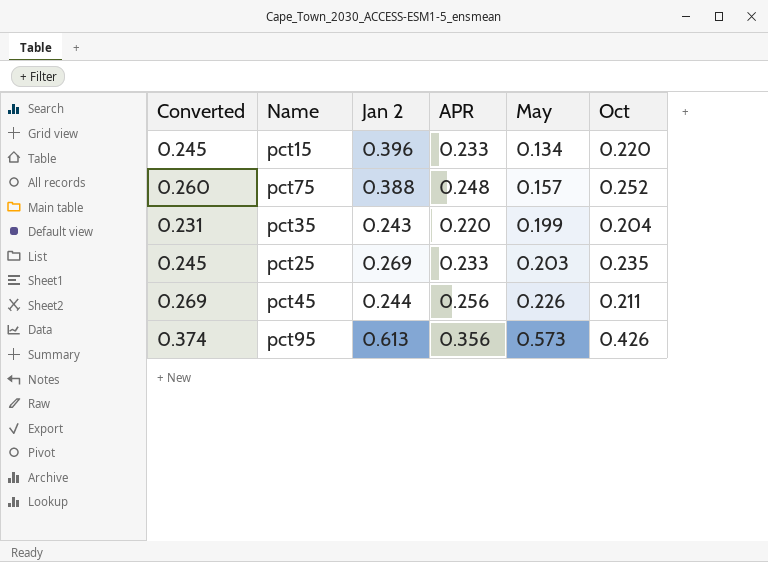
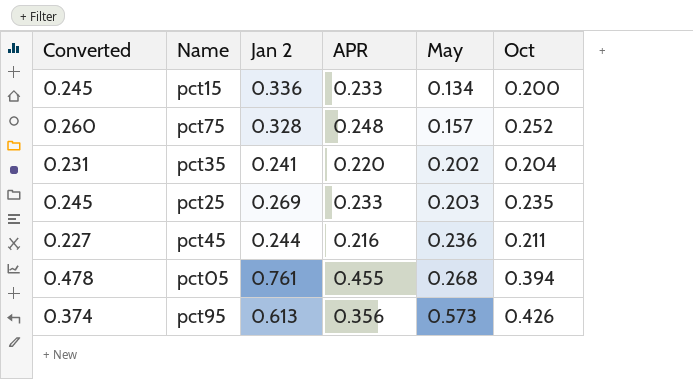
pct15 | Jan 2: 0.396 -> 0.336
pct15 | Oct: 0.220 -> 0.200
pct75 | Jan 2: 0.388 -> 0.328
pct35 | Jan 2: 0.243 -> 0.241
pct35 | May: 0.199 -> 0.202
pct45 | Converted: 0.269 -> 0.227
pct45 | APR: 0.256 -> 0.216
pct45 | May: 0.226 -> 0.236
row pct05: none -> 0.478 | 0.761 | 0.455 | 0.268 | 0.394

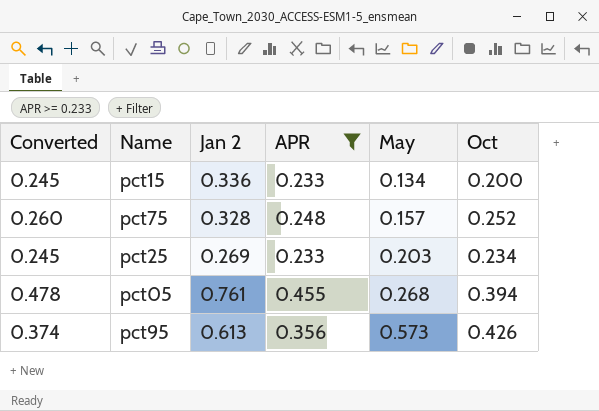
filter: none -> APR >= 0.233
pct25 | Oct: 0.235 -> 0.234

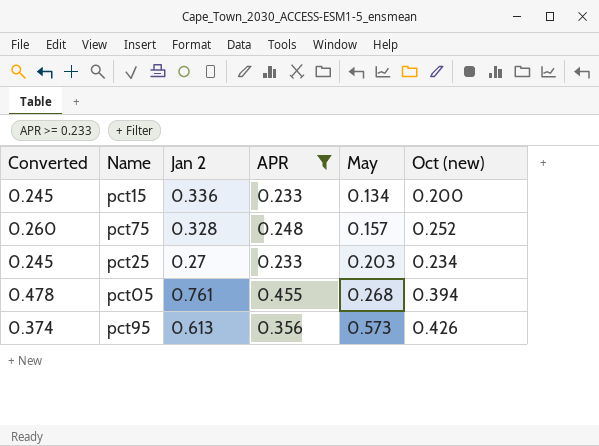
column name: Oct -> Oct (new)
pct25 | Jan 2: 0.269 -> 0.27

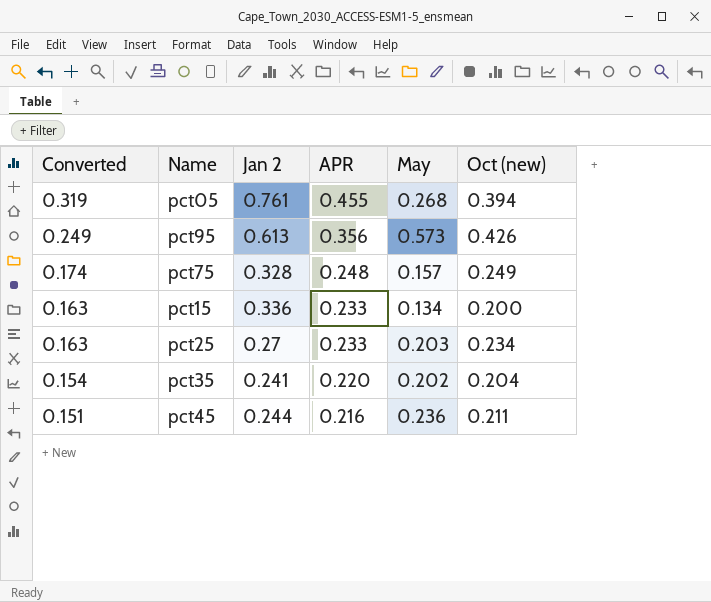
filter: APR >= 0.233 -> none
row order: May ascending -> Converted descending
column Converted | formula: [APR] * 1.05 -> [APR] * 0.7
pct75 | Oct (new): 0.252 -> 0.249

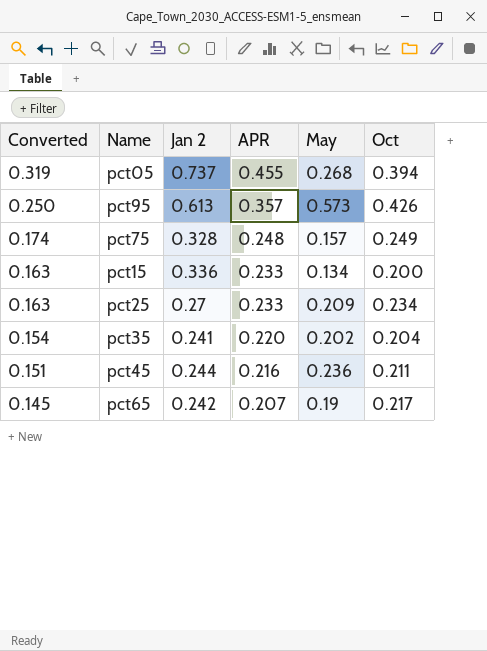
column name: Oct (new) -> Oct
pct05 | Jan 2: 0.761 -> 0.737
pct95 | Converted: 0.249 -> 0.250
pct95 | APR: 0.356 -> 0.357
pct25 | May: 0.203 -> 0.209
row pct65: none -> 0.145 | 0.242 | 0.207 | 0.19 | 0.217

